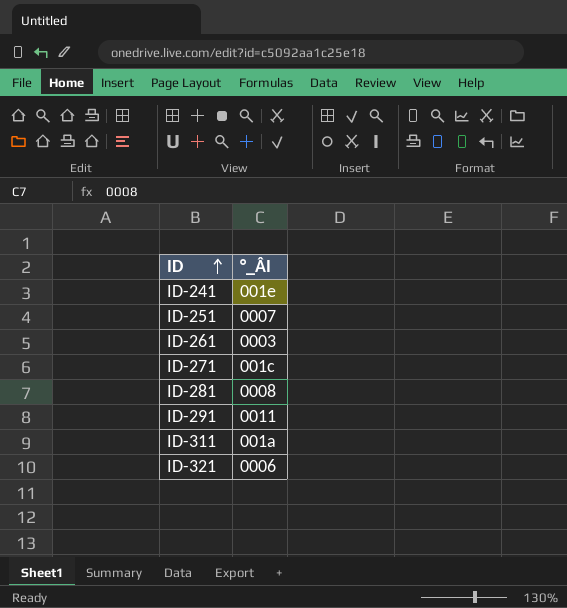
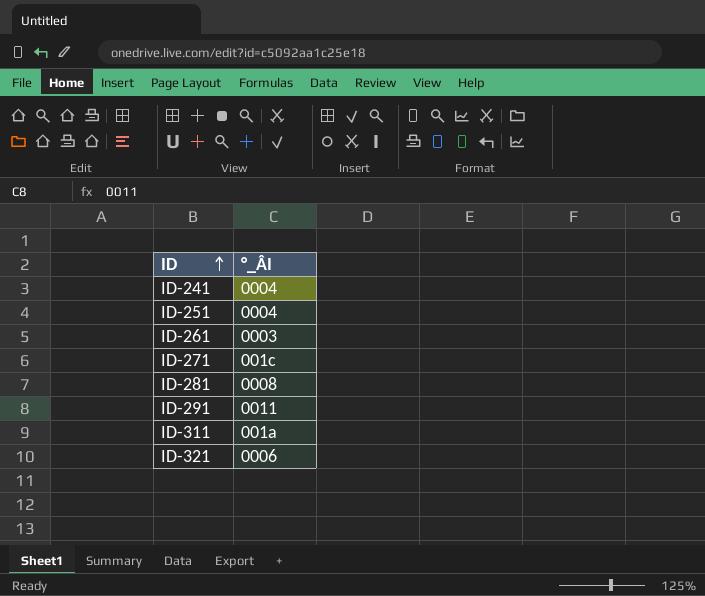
ID-241 | °_ÂI: 001e -> 0004
ID-251 | °_ÂI: 0007 -> 0004

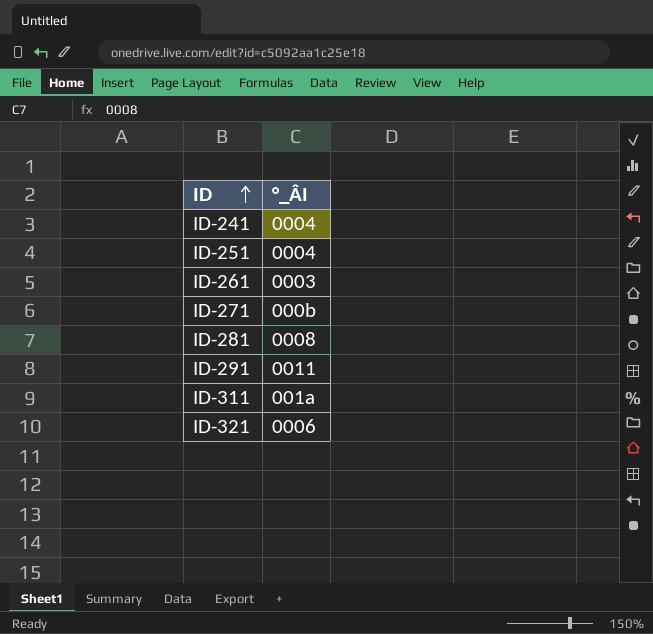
ID-271 | °_ÂI: 001c -> 000b

